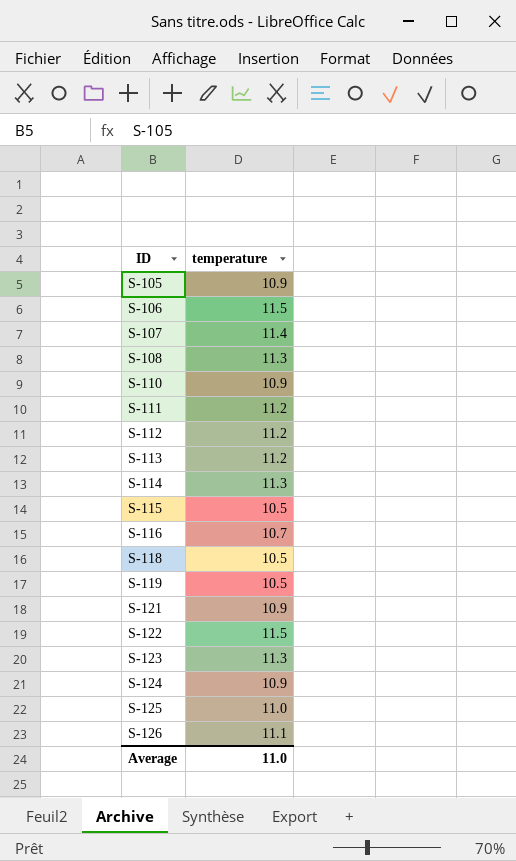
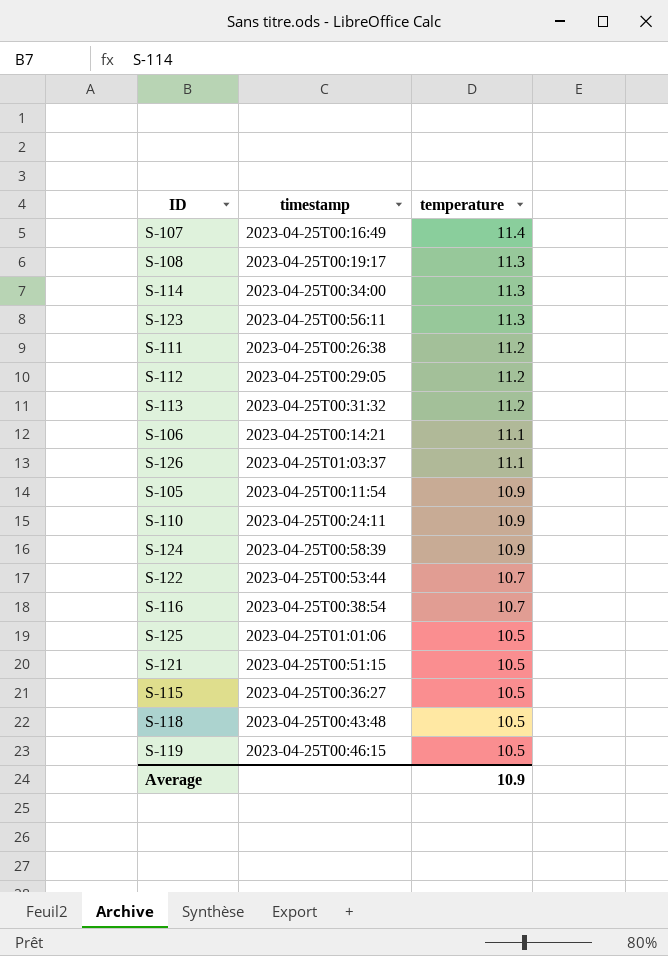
row order: ID ascending -> temperature descending
column timestamp | position: none -> 2
S-106 | temperature: 11.5 -> 11.1
S-122 | temperature: 11.5 -> 10.7
S-125 | temperature: 11.0 -> 10.5
S-121 | temperature: 10.9 -> 10.5
Average | temperature: 11.0 -> 10.9

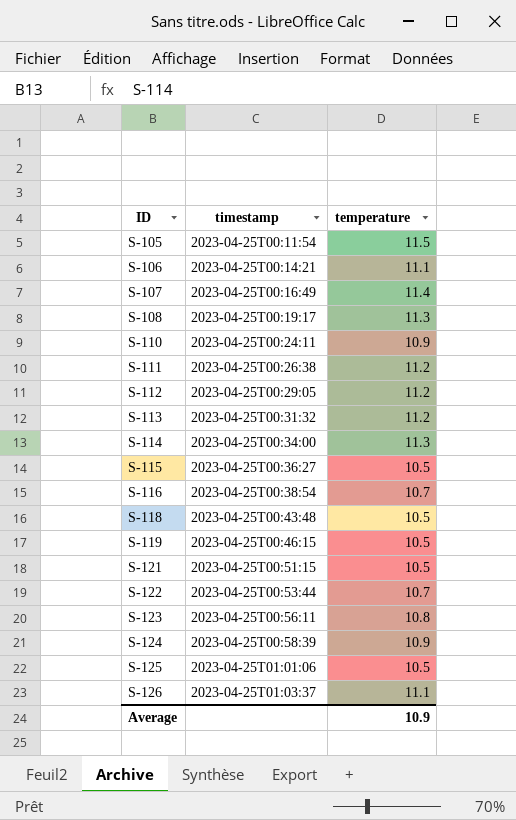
row order: temperature descending -> ID ascending
S-105 | temperature: 10.9 -> 11.5
S-123 | temperature: 11.3 -> 10.8

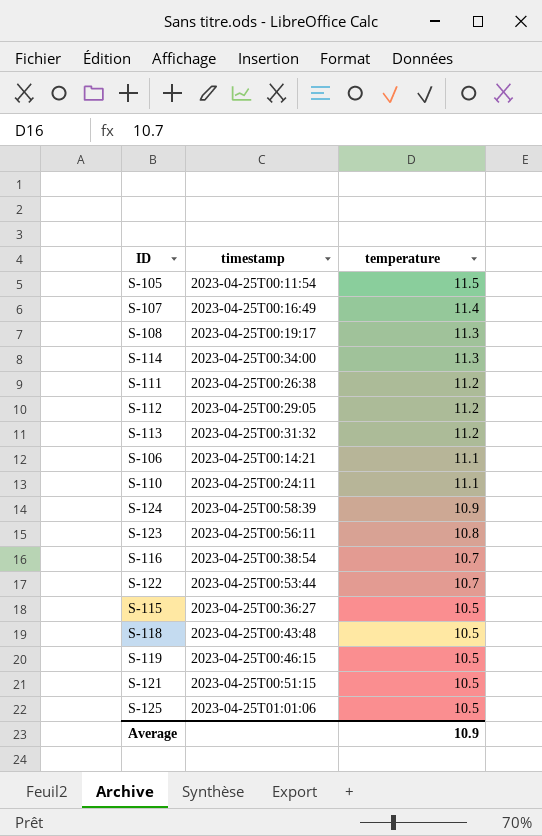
row order: ID ascending -> temperature descending
row S-126: 2023-04-25T01:03:37 | 11.1 -> none
S-110 | temperature: 10.9 -> 11.1

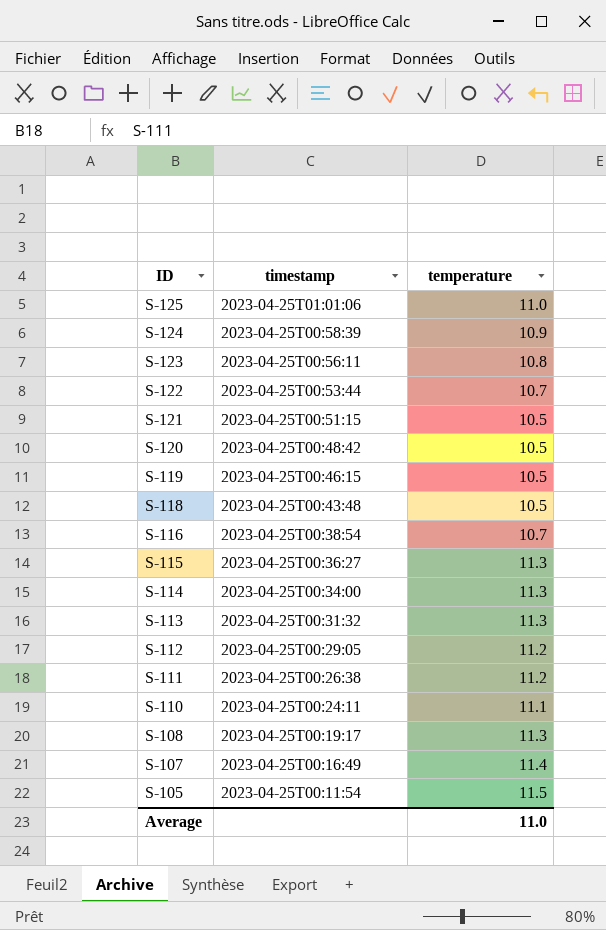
row order: temperature descending -> ID descending
row S-106: 2023-04-25T00:14:21 | 11.1 -> none
S-125 | temperature: 10.5 -> 11.0
row S-120: none -> 2023-04-25T00:48:42 | 10.5
S-115 | temperature: 10.5 -> 11.3
S-113 | temperature: 11.2 -> 11.3
Average | temperature: 10.9 -> 11.0

